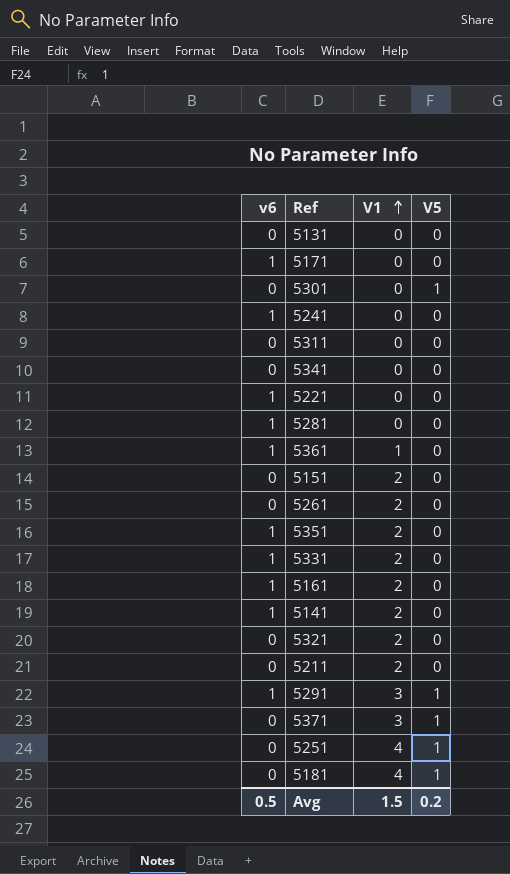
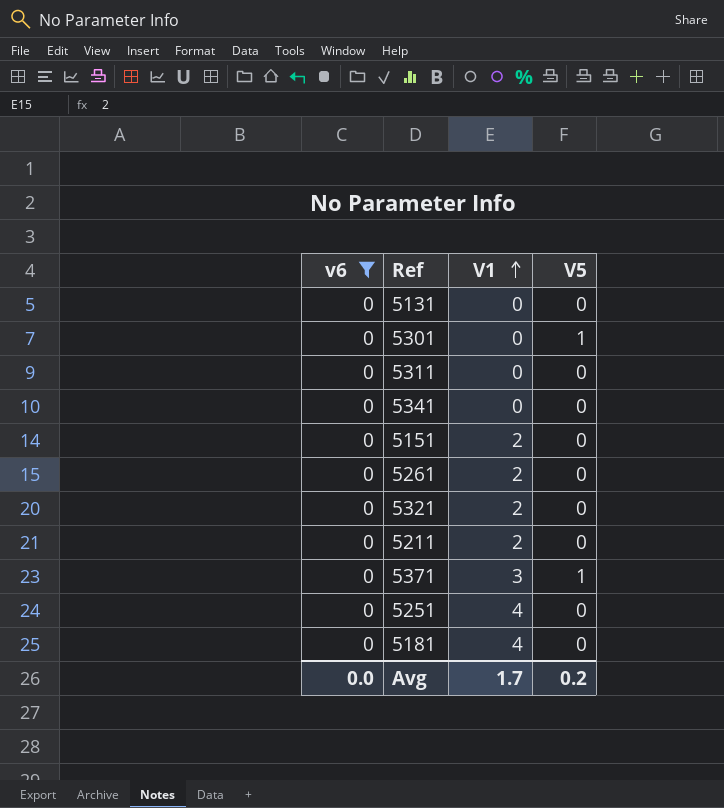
filter: none -> v6 = 0
5251 | V5: 1 -> 0
5181 | V5: 1 -> 0
Avg | v6: 0.5 -> 0.0
Avg | V1: 1.5 -> 1.7

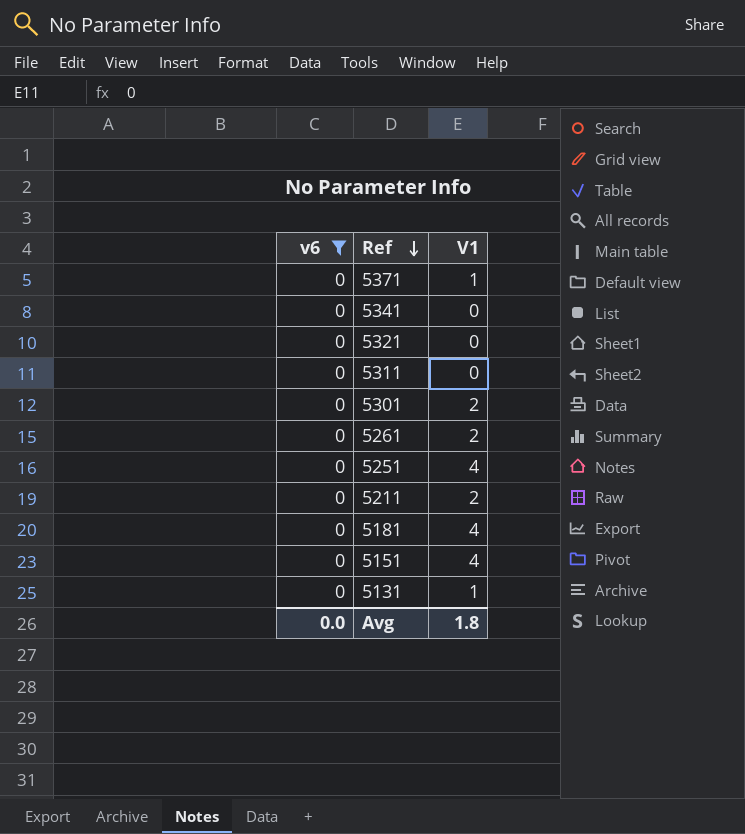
row order: V1 ascending -> Ref descending
column V5 | position: 4 -> none
5371 | V1: 3 -> 1
5321 | V1: 2 -> 0
5301 | V1: 0 -> 2
5151 | V1: 2 -> 4
5131 | V1: 0 -> 1
Avg | V1: 1.7 -> 1.8

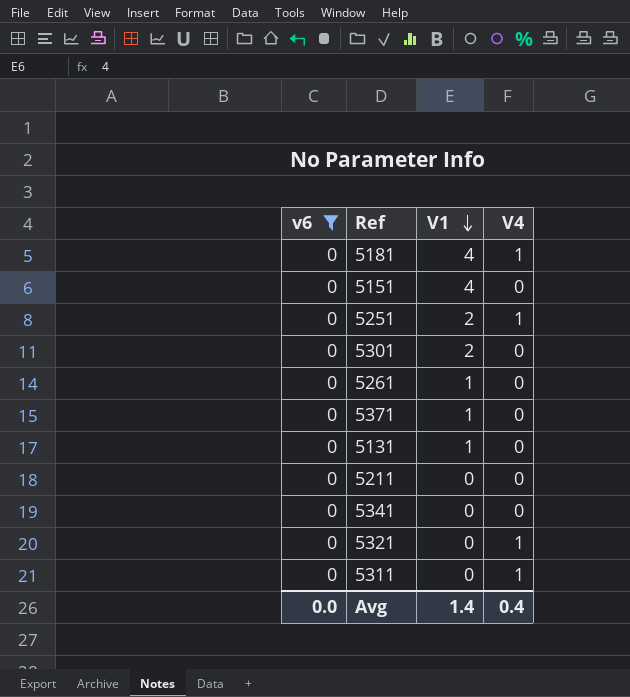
row order: Ref descending -> V1 descending
column V4 | position: none -> 4
5251 | V1: 4 -> 2
5261 | V1: 2 -> 1
5211 | V1: 2 -> 0
Avg | V1: 1.8 -> 1.4

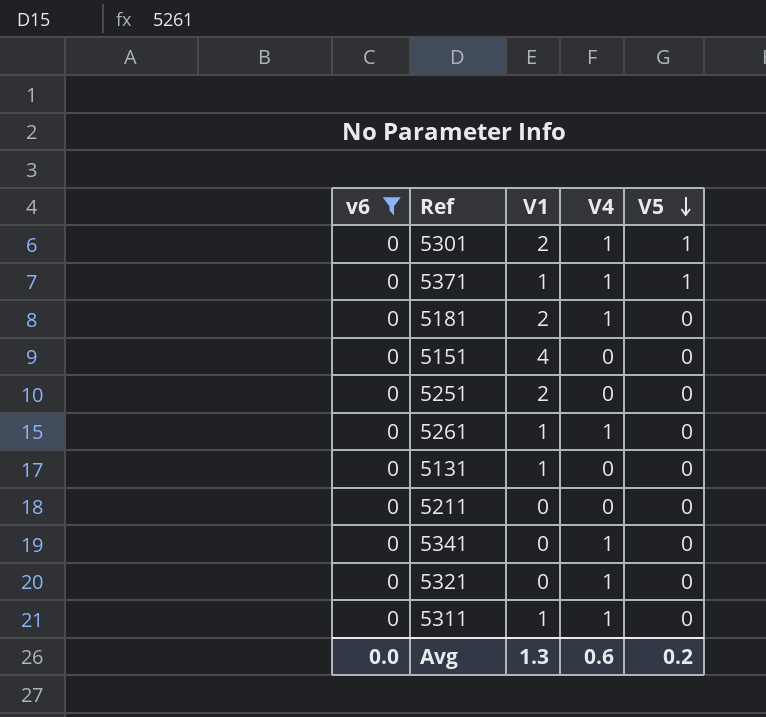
row order: V1 descending -> V5 descending
column V5 | position: none -> 5
5301 | V4: 0 -> 1
5371 | V4: 0 -> 1
5181 | V1: 4 -> 2
5251 | V4: 1 -> 0
5261 | V4: 0 -> 1
5341 | V4: 0 -> 1
5311 | V1: 0 -> 1
Avg | V1: 1.4 -> 1.3
Avg | V4: 0.4 -> 0.6

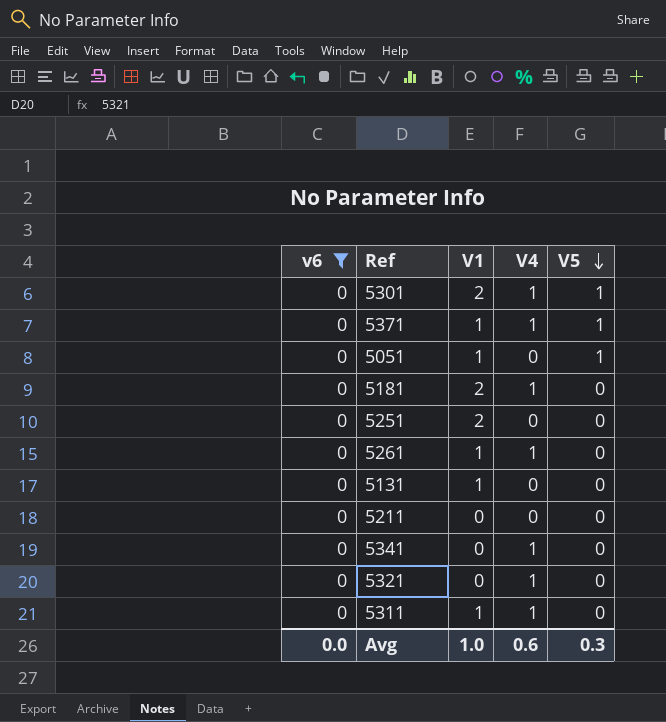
row 5151: 0 | 4 | 0 | 0 -> none
row 5051: none -> 0 | 1 | 0 | 1
Avg | V1: 1.3 -> 1.0
Avg | V5: 0.2 -> 0.3

